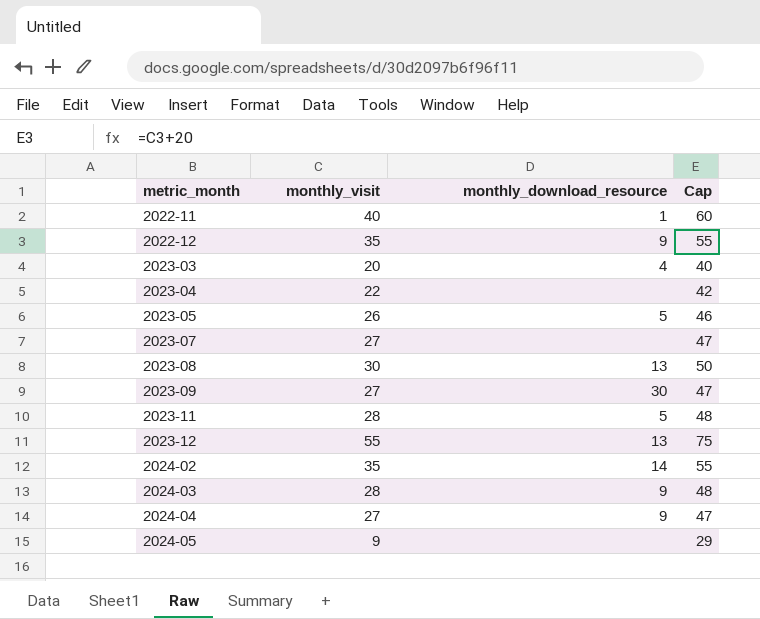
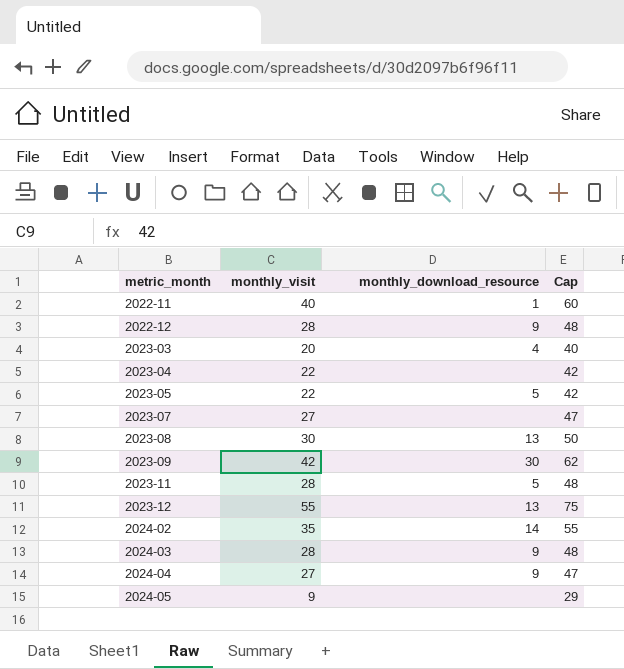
2022-12 | monthly_visit: 35 -> 28
2022-12 | Cap: 55 -> 48
2023-05 | monthly_visit: 26 -> 22
2023-05 | Cap: 46 -> 42
2023-09 | monthly_visit: 27 -> 42
2023-09 | Cap: 47 -> 62

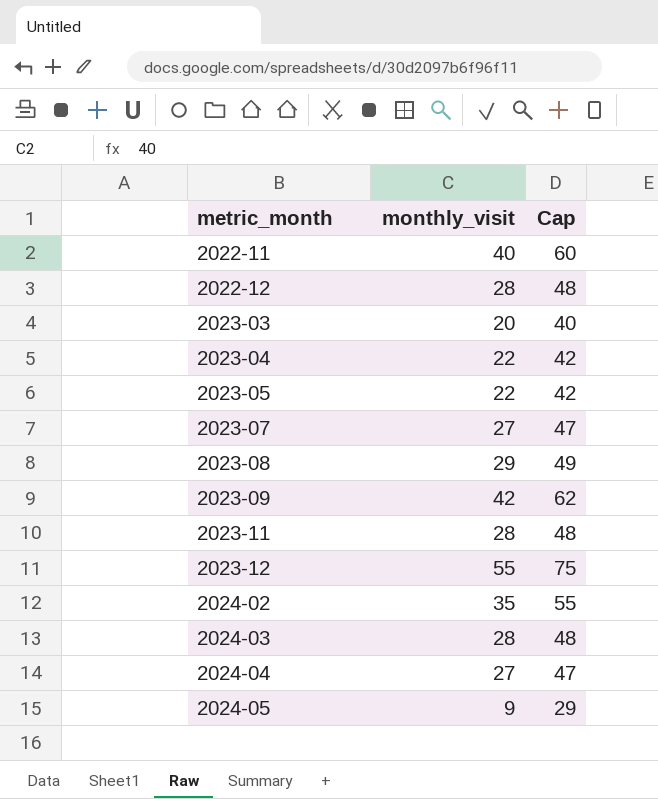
column monthly_download_resource | position: 3 -> none
2023-08 | monthly_visit: 30 -> 29
2023-08 | Cap: 50 -> 49

